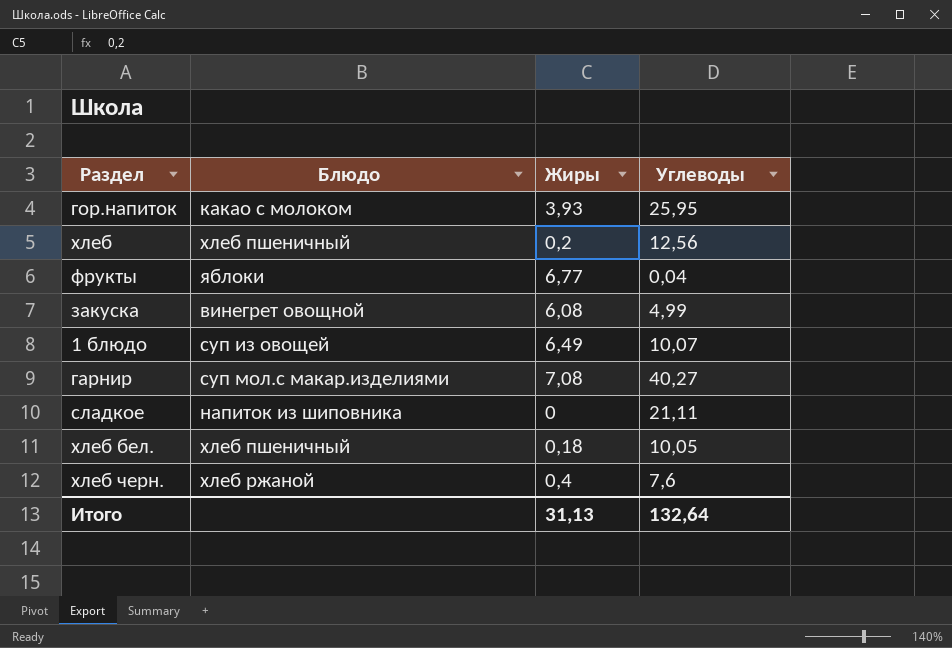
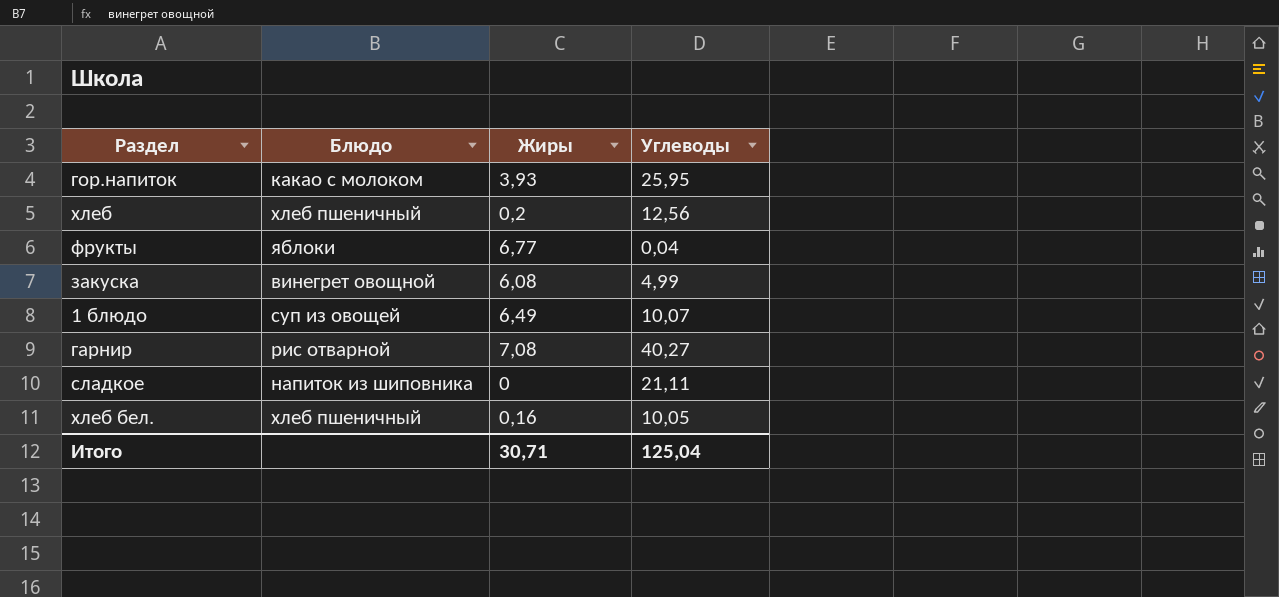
row хлеб черн.: хлеб ржаной | 0,4 | 7,6 -> none
гарнир | Блюдо: суп мол.с макар.изделиями -> рис отварной
хлеб бел. | Жиры: 0,18 -> 0,16
Итого | Жиры: 31,13 -> 30,71
Итого | Углеводы: 132,64 -> 125,04

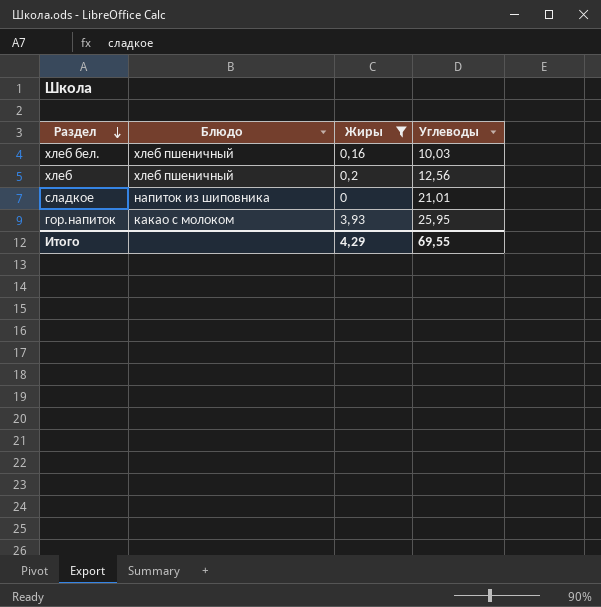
filter: none -> Жиры <= 3,93
row order: none -> Раздел descending
хлеб бел. | Углеводы: 10,05 -> 10,03
сладкое | Углеводы: 21,11 -> 21,01
Итого | Жиры: 30,71 -> 4,29
Итого | Углеводы: 125,04 -> 69,55

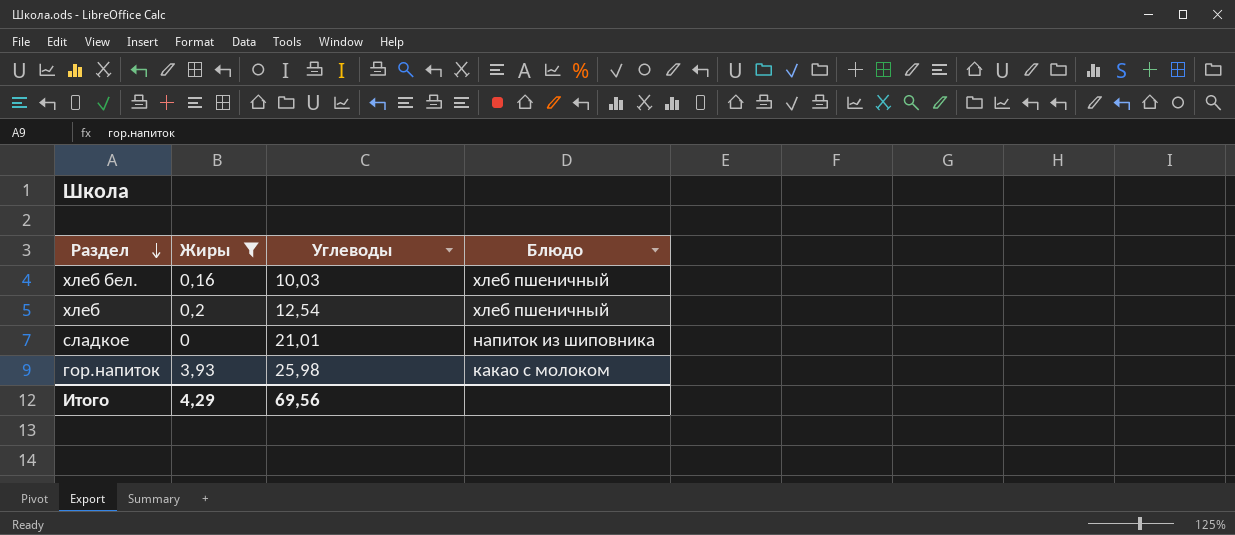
column Блюдо | position: 2 -> 4
хлеб | Углеводы: 12,56 -> 12,54
гор.напиток | Углеводы: 25,95 -> 25,98
Итого | Углеводы: 69,55 -> 69,56

